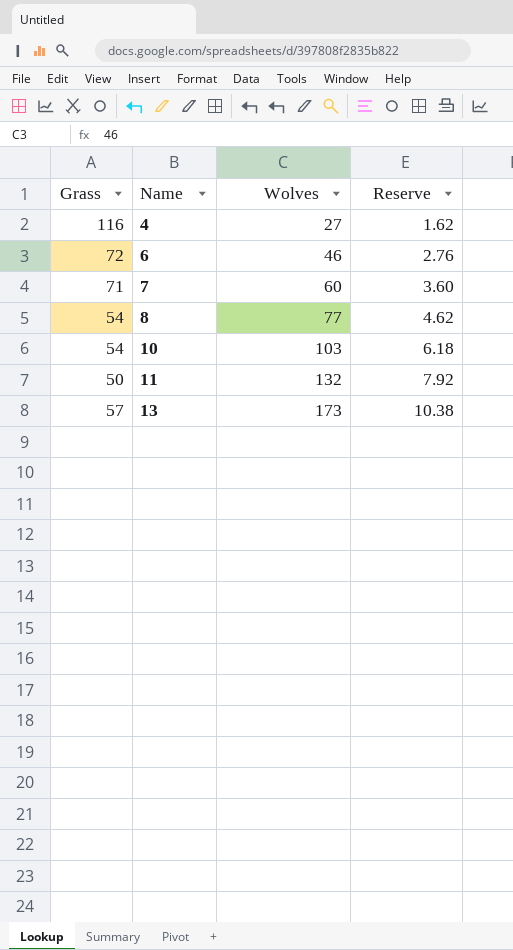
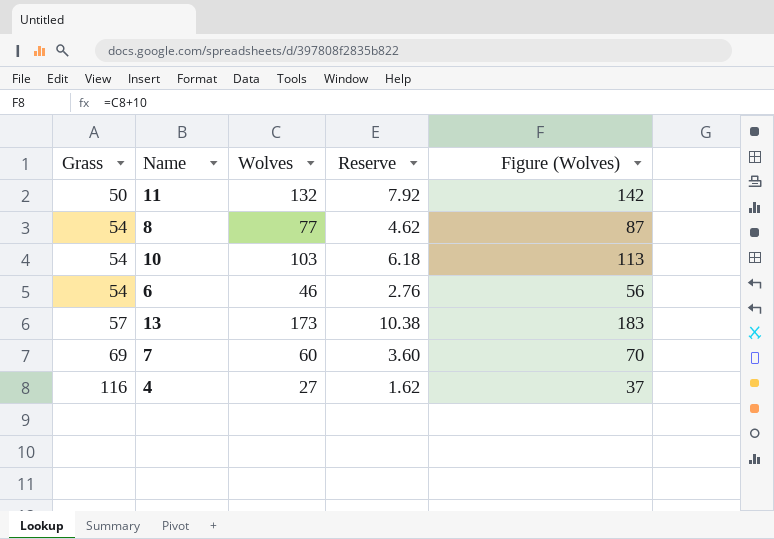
row order: Name ascending -> Grass ascending
column Figure (Wolves) | formula: none -> [Wolves] + 10
6 | Grass: 72 -> 54
7 | Grass: 71 -> 69

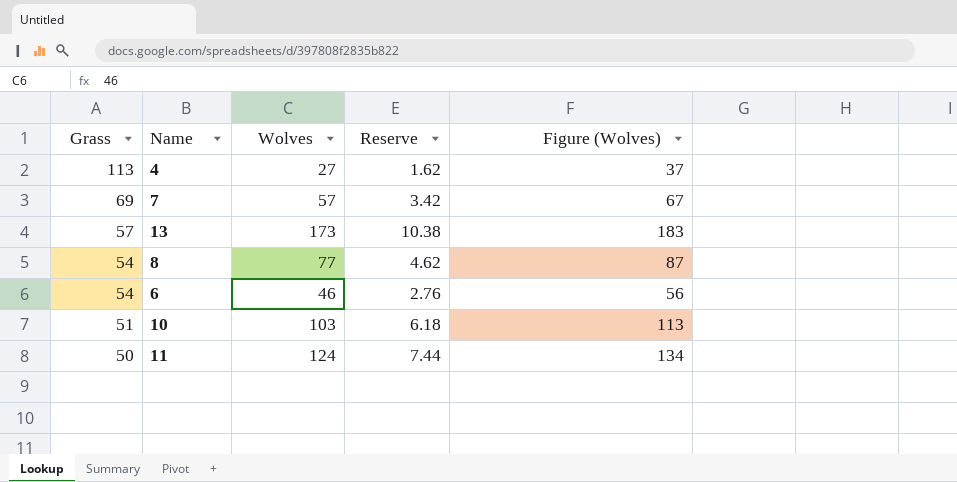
row order: Grass ascending -> Grass descending
4 | Grass: 116 -> 113
7 | Wolves: 60 -> 57
7 | Reserve: 3.60 -> 3.42
7 | Figure (Wolves): 70 -> 67
10 | Grass: 54 -> 51
11 | Wolves: 132 -> 124
11 | Reserve: 7.92 -> 7.44
11 | Figure (Wolves): 142 -> 134

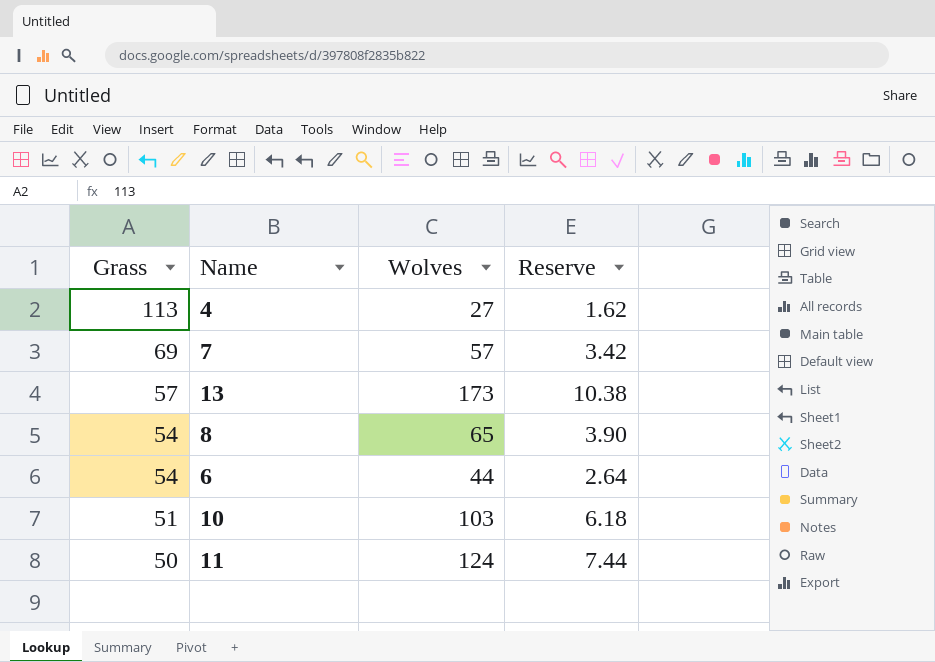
column Figure (Wolves) | formula: [Wolves] + 10 -> none
8 | Wolves: 77 -> 65
8 | Reserve: 4.62 -> 3.90
6 | Wolves: 46 -> 44
6 | Reserve: 2.76 -> 2.64

